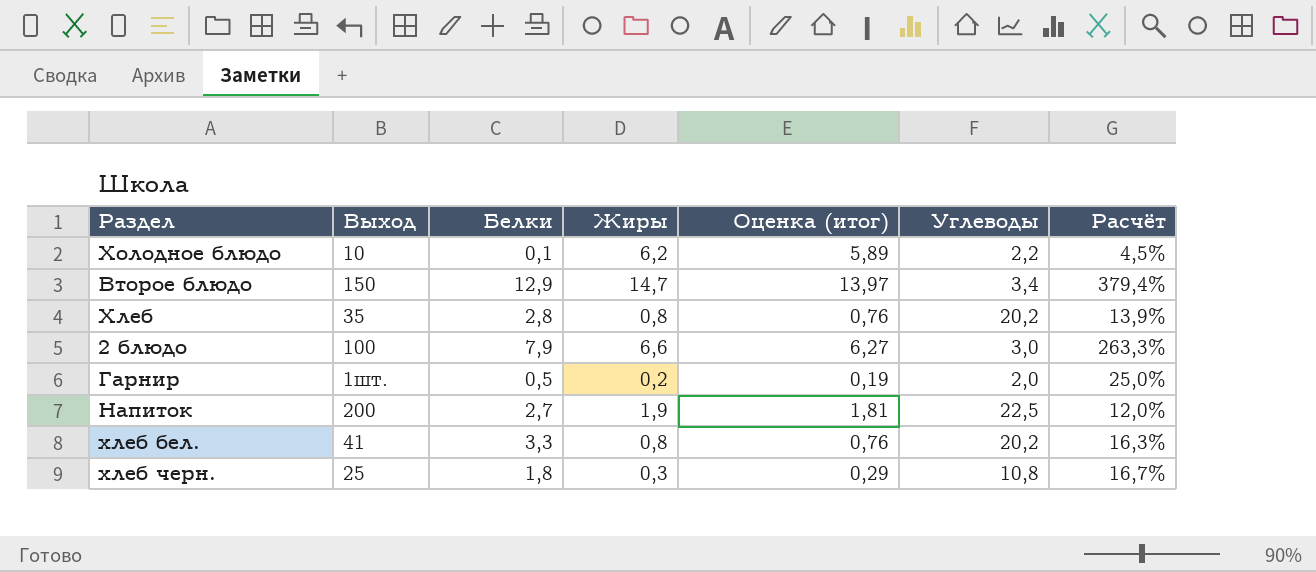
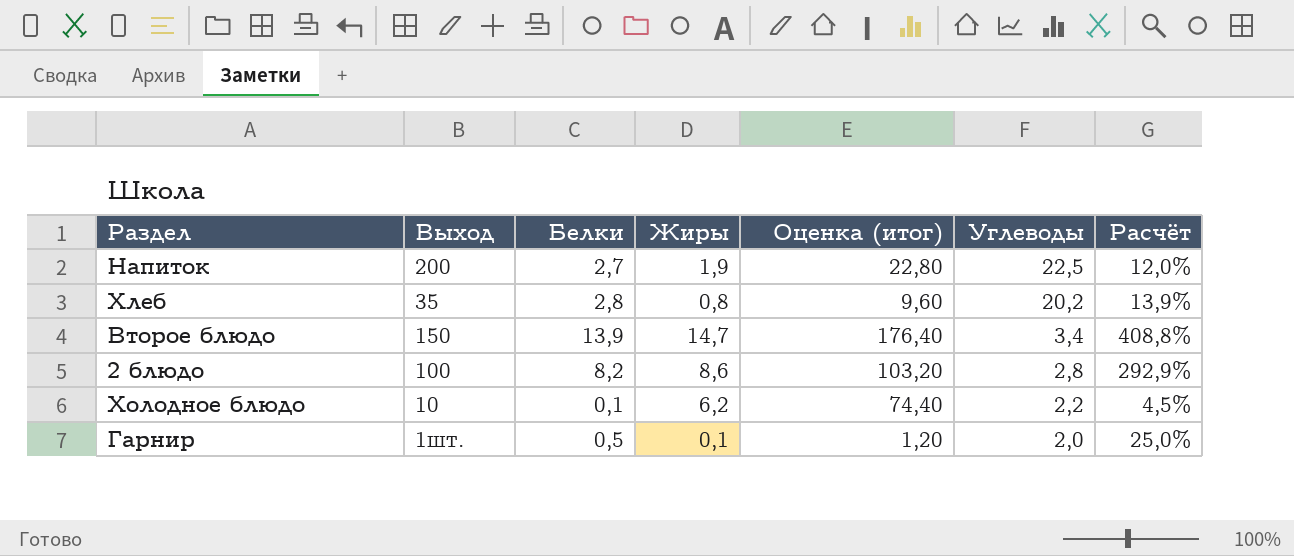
row order: none -> Углеводы descending
column Оценка (итог) | formula: [Жиры] * 0,95 -> [Жиры] * 12
row хлеб бел.: 41 | 3,3 | 0,8 | 0,76 | 20,2 | 16,3% -> none
row хлеб черн.: 25 | 1,8 | 0,3 | 0,29 | 10,8 | 16,7% -> none
Второе блюдо | Белки: 12,9 -> 13,9
Второе блюдо | Расчёт: 379,4% -> 408,8%
2 блюдо | Белки: 7,9 -> 8,2
2 блюдо | Жиры: 6,6 -> 8,6
2 блюдо | Углеводы: 3,0 -> 2,8
2 блюдо | Расчёт: 263,3% -> 292,9%
Гарнир | Жиры: 0,2 -> 0,1

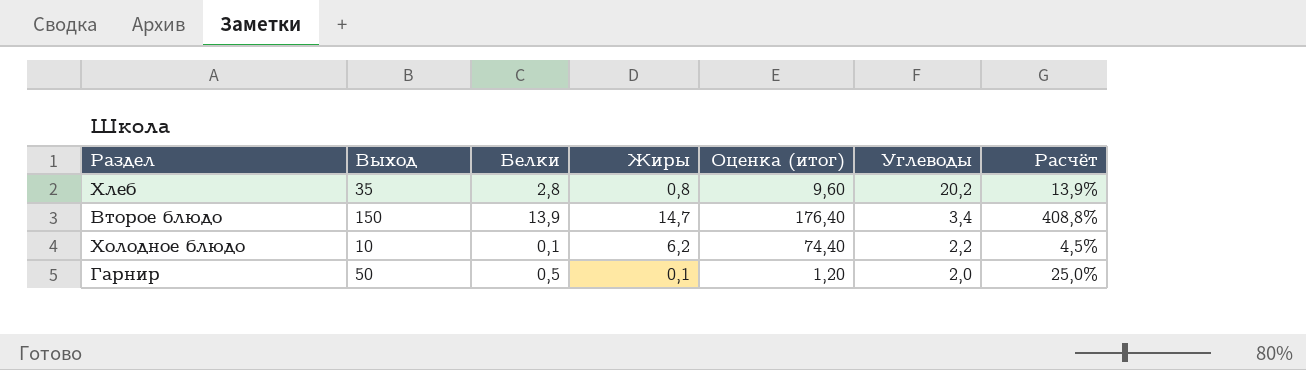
row Напиток: 200 | 2,7 | 1,9 | 22,80 | 22,5 | 12,0% -> none
row 2 блюдо: 100 | 8,2 | 8,6 | 103,20 | 2,8 | 292,9% -> none
Гарнир | Выход: 1шт. -> 50

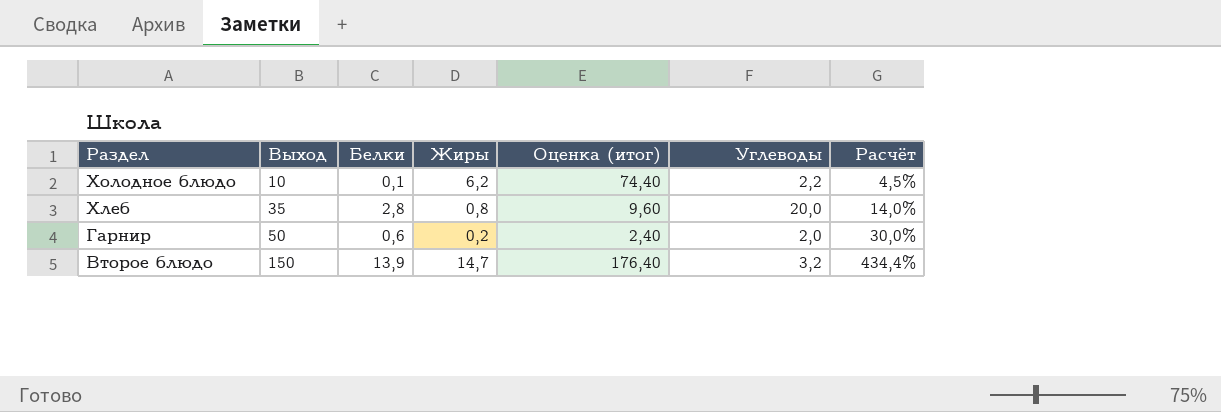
row order: Углеводы descending -> Раздел descending
Хлеб | Углеводы: 20,2 -> 20,0
Хлеб | Расчёт: 13,9% -> 14,0%
Гарнир | Белки: 0,5 -> 0,6
Гарнир | Жиры: 0,1 -> 0,2
Гарнир | Оценка (итог): 1,20 -> 2,40
Гарнир | Расчёт: 25,0% -> 30,0%
Второе блюдо | Углеводы: 3,4 -> 3,2
Второе блюдо | Расчёт: 408,8% -> 434,4%

